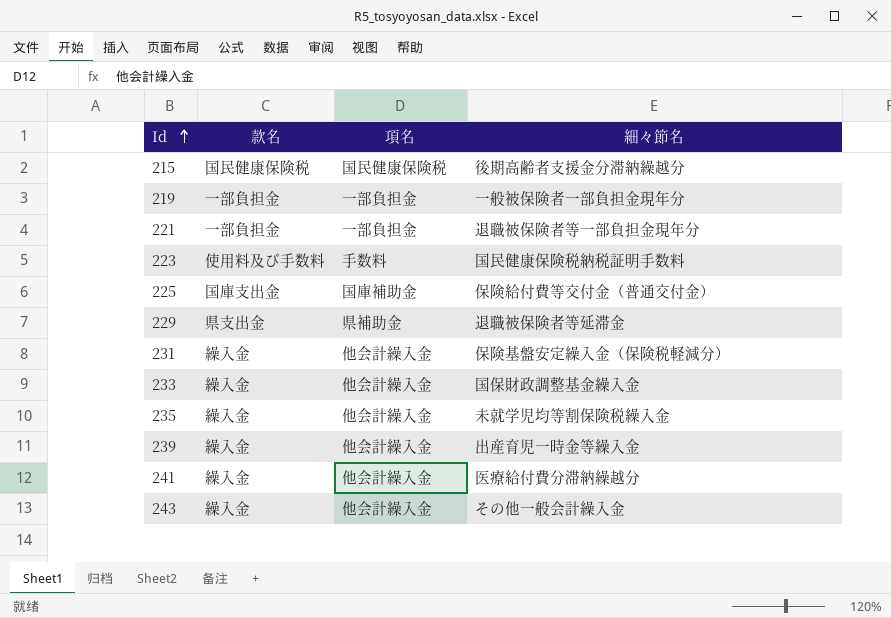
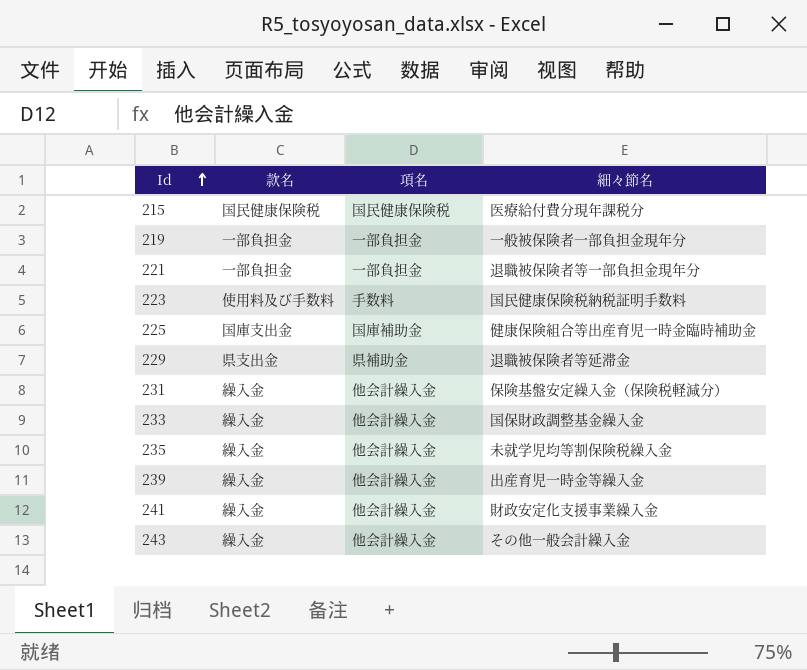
215 | 細々節名: 後期高齢者支援金分滞納繰越分 -> 医療給付費分現年課税分
225 | 細々節名: 保険給付費等交付金（普通交付金） -> 健康保険組合等出産育児一時金臨時補助金
241 | 細々節名: 医療給付費分滞納繰越分 -> 財政安定化支援事業繰入金

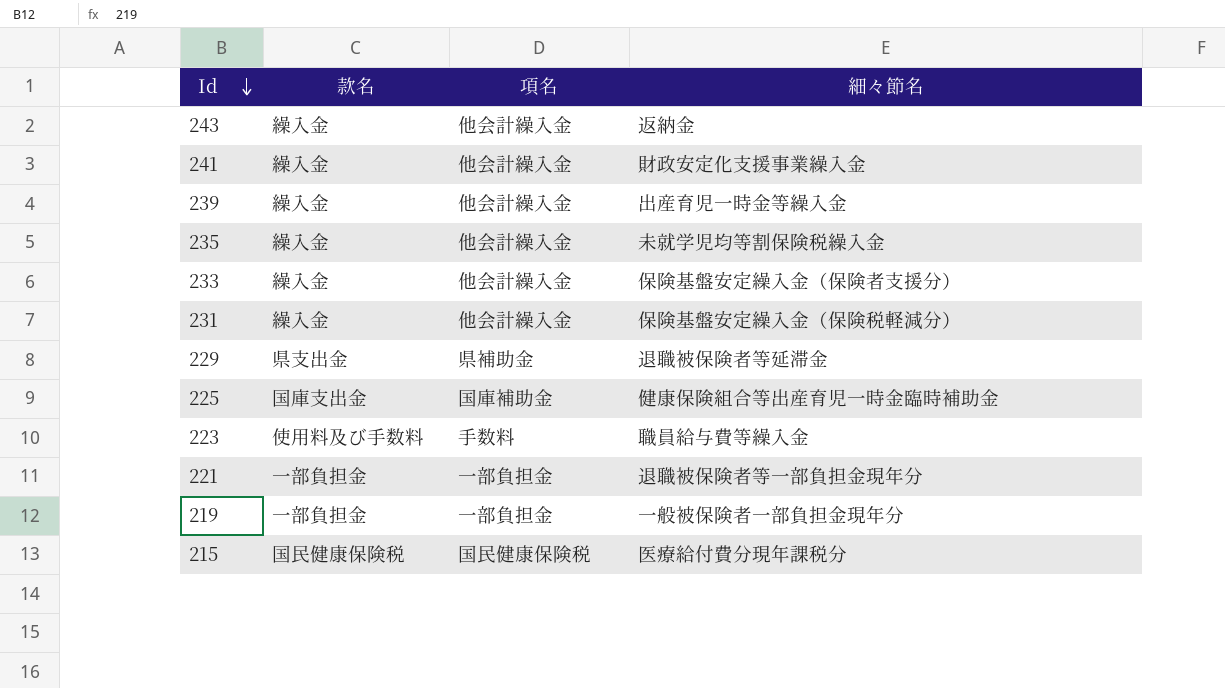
row order: Id ascending -> Id descending
243 | 細々節名: その他一般会計繰入金 -> 返納金
233 | 細々節名: 国保財政調整基金繰入金 -> 保険基盤安定繰入金（保険者支援分）
223 | 細々節名: 国民健康保険税納税証明手数料 -> 職員給与費等繰入金

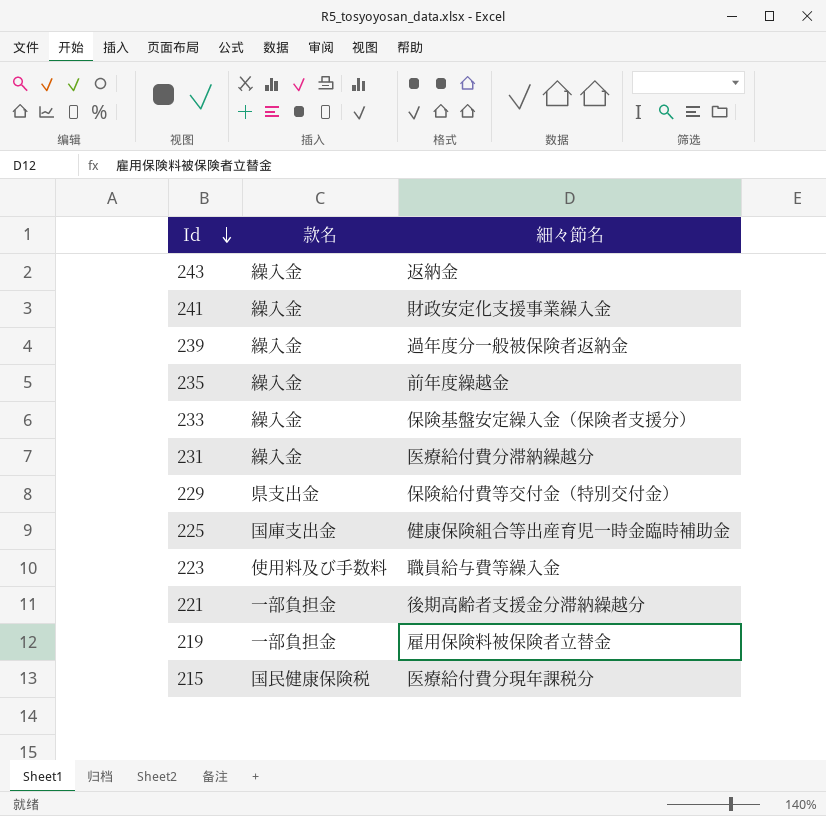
column 項名 | position: 3 -> none
239 | 細々節名: 出産育児一時金等繰入金 -> 過年度分一般被保険者返納金
235 | 細々節名: 未就学児均等割保険税繰入金 -> 前年度繰越金
231 | 細々節名: 保険基盤安定繰入金（保険税軽減分） -> 医療給付費分滞納繰越分
229 | 細々節名: 退職被保険者等延滞金 -> 保険給付費等交付金（特別交付金）
221 | 細々節名: 退職被保険者等一部負担金現年分 -> 後期高齢者支援金分滞納繰越分
219 | 細々節名: 一般被保険者一部負担金現年分 -> 雇用保険料被保険者立替金

